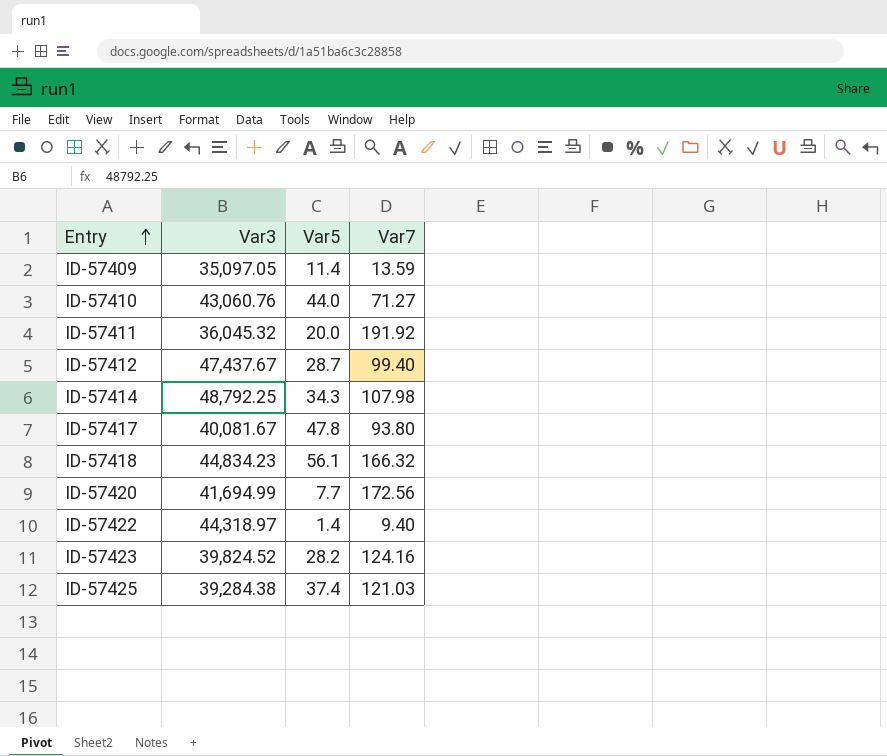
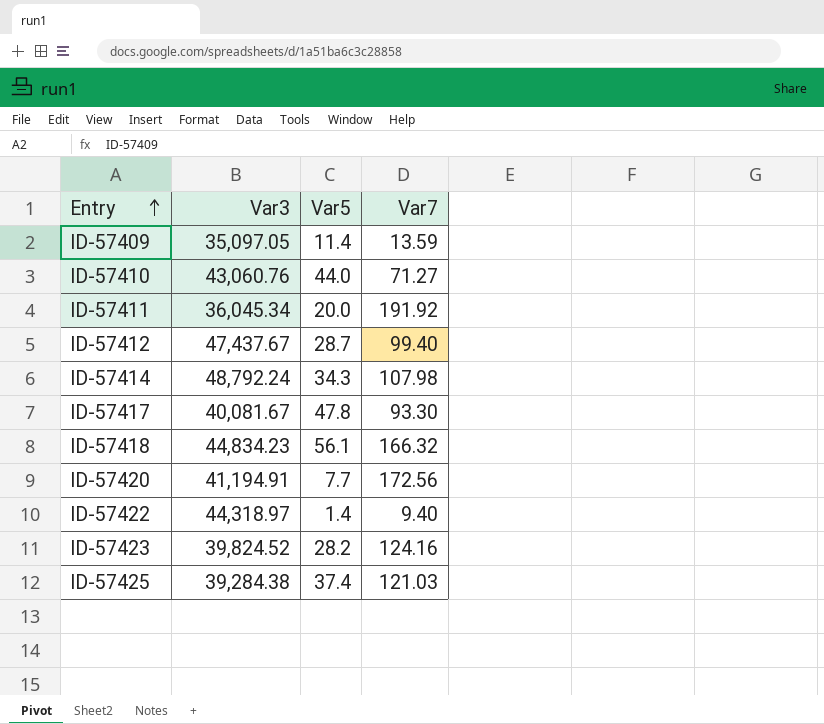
ID-57411 | Var3: 36,045.32 -> 36,045.34
ID-57414 | Var3: 48,792.25 -> 48,792.24
ID-57417 | Var7: 93.80 -> 93.30
ID-57420 | Var3: 41,694.99 -> 41,194.91

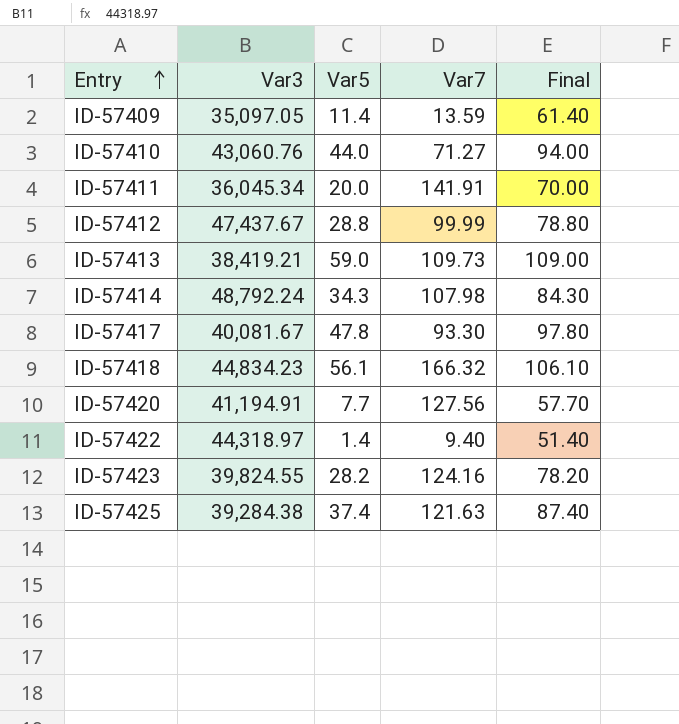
column Final | formula: none -> [Var5] + 50
ID-57411 | Var7: 191.92 -> 141.91
ID-57412 | Var5: 28.7 -> 28.8
ID-57412 | Var7: 99.40 -> 99.99
row ID-57413: none -> 38,419.21 | 59.0 | 109.73 | 109.00
ID-57420 | Var7: 172.56 -> 127.56
ID-57423 | Var3: 39,824.52 -> 39,824.55
ID-57425 | Var7: 121.03 -> 121.63

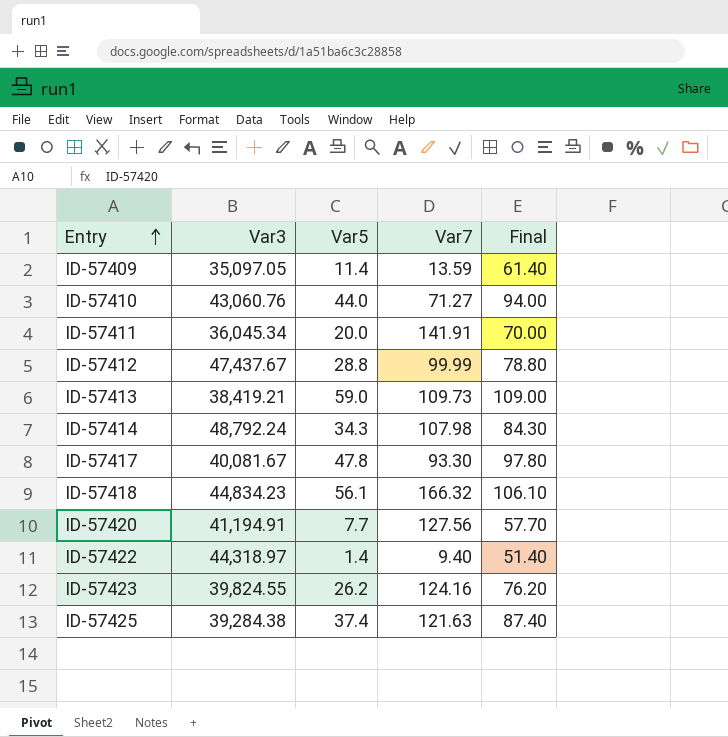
ID-57423 | Var5: 28.2 -> 26.2
ID-57423 | Final: 78.20 -> 76.20

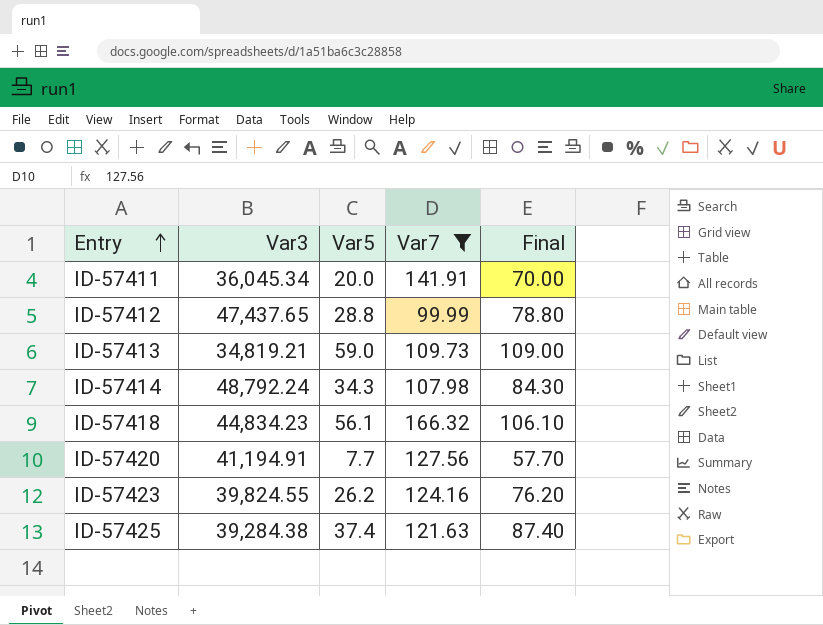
filter: none -> Var7 >= 99.99
ID-57412 | Var3: 47,437.67 -> 47,437.65
ID-57413 | Var3: 38,419.21 -> 34,819.21

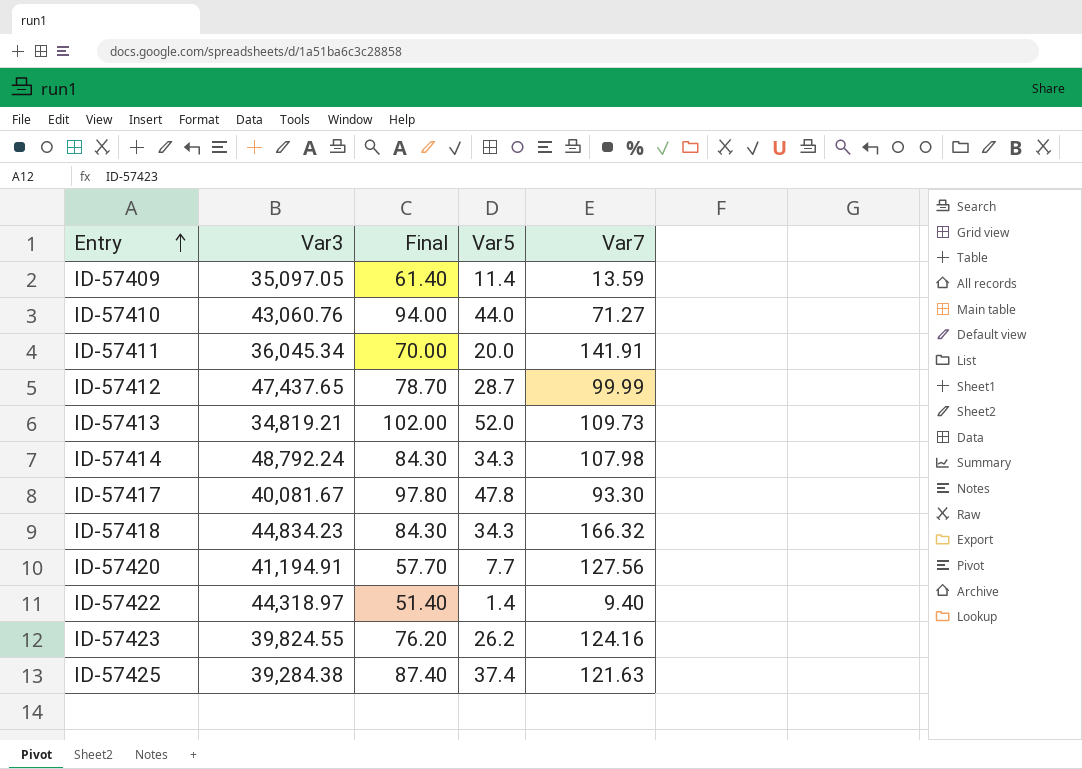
filter: Var7 >= 99.99 -> none
column Final | position: 5 -> 3
ID-57412 | Final: 78.80 -> 78.70
ID-57412 | Var5: 28.8 -> 28.7
ID-57413 | Final: 109.00 -> 102.00
ID-57413 | Var5: 59.0 -> 52.0
ID-57418 | Final: 106.10 -> 84.30
ID-57418 | Var5: 56.1 -> 34.3

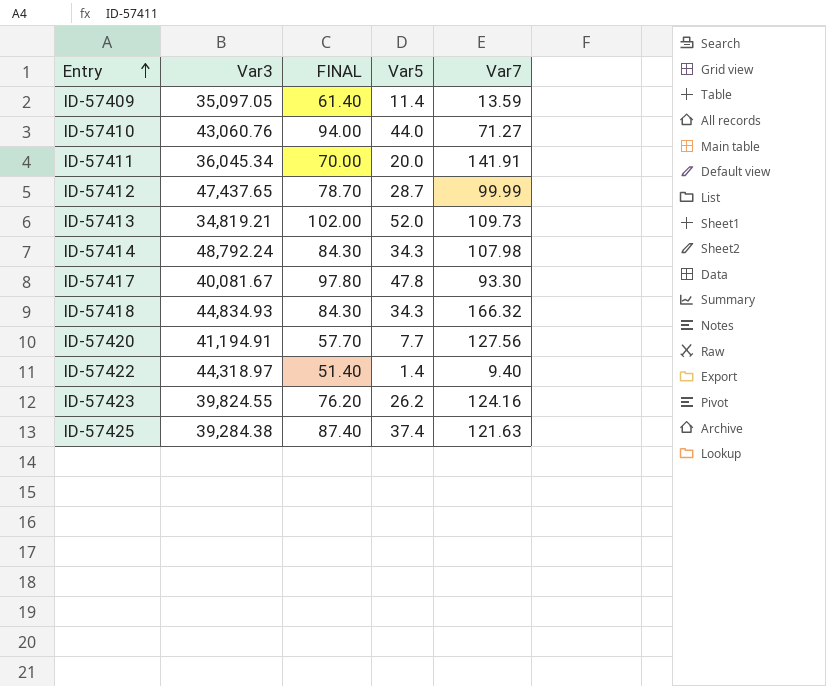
column name: Final -> FINAL
ID-57418 | Var3: 44,834.23 -> 44,834.93

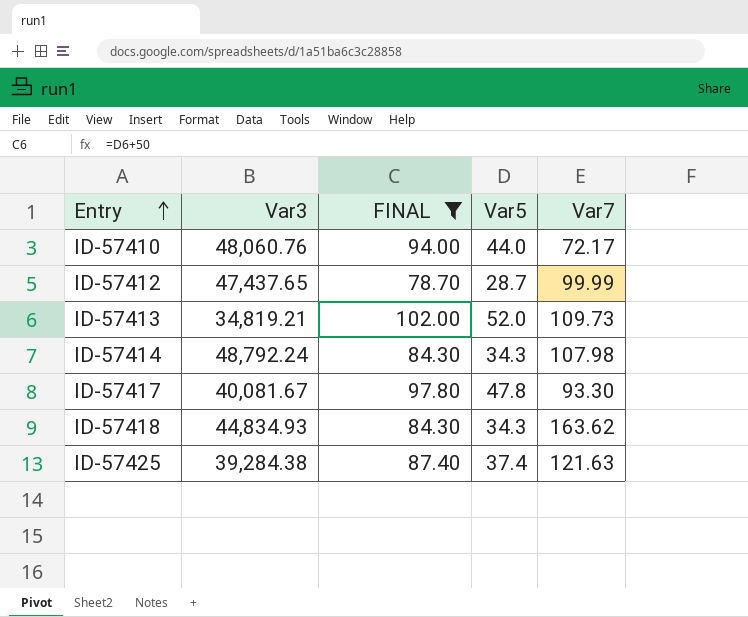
filter: none -> FINAL >= 78.70
ID-57410 | Var3: 43,060.76 -> 48,060.76
ID-57410 | Var7: 71.27 -> 72.17
ID-57418 | Var7: 166.32 -> 163.62

